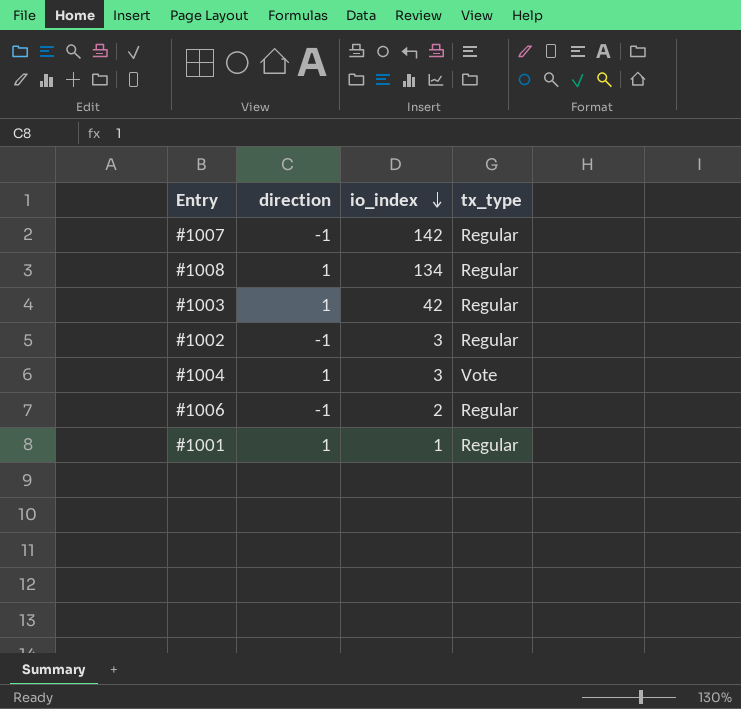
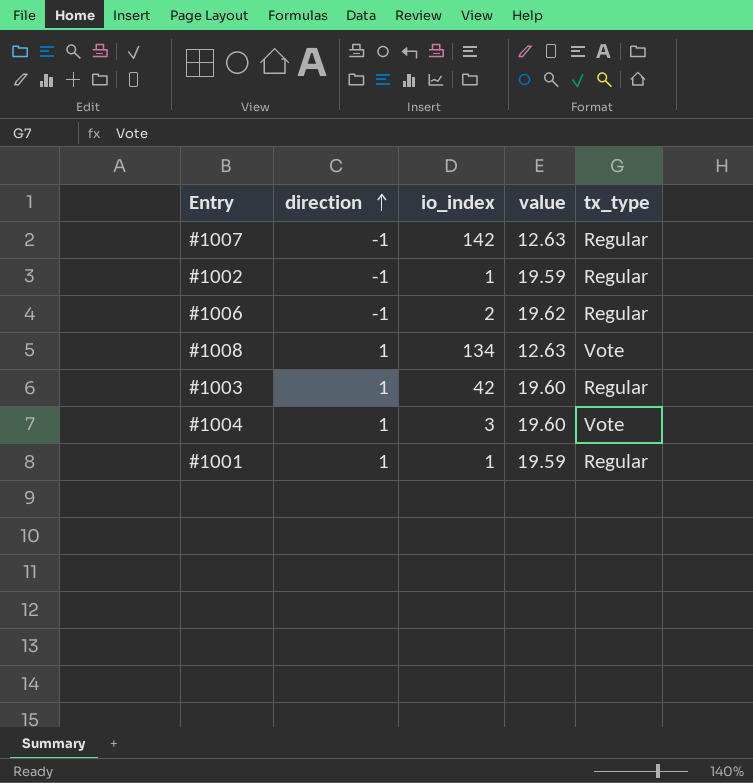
row order: io_index descending -> direction ascending
column value | position: none -> 4
#1002 | io_index: 3 -> 1
#1008 | tx_type: Regular -> Vote

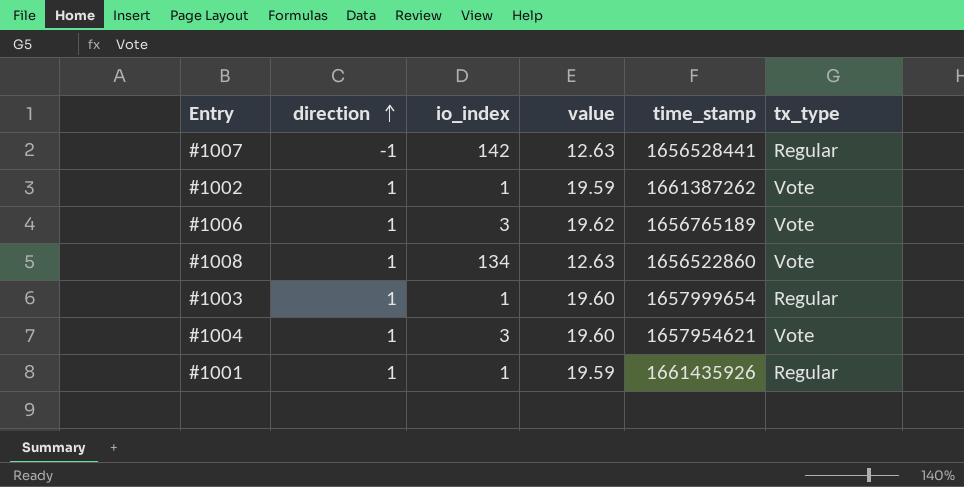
column time_stamp | position: none -> 5
#1002 | direction: -1 -> 1
#1002 | tx_type: Regular -> Vote
#1006 | direction: -1 -> 1
#1006 | io_index: 2 -> 3
#1006 | tx_type: Regular -> Vote
#1003 | io_index: 42 -> 1

